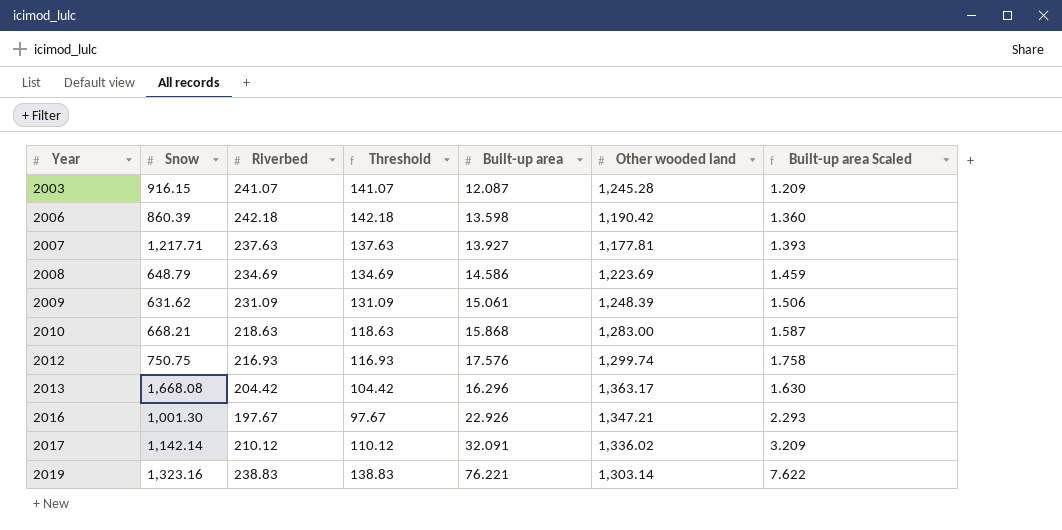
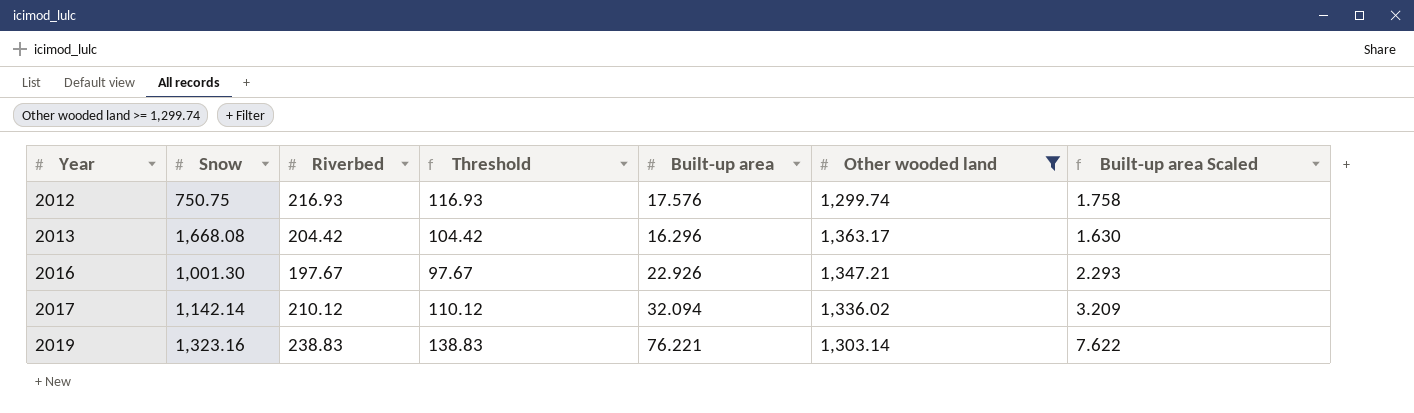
filter: none -> Other wooded land >= 1,299.74
2017 | Built-up area: 32.091 -> 32.094

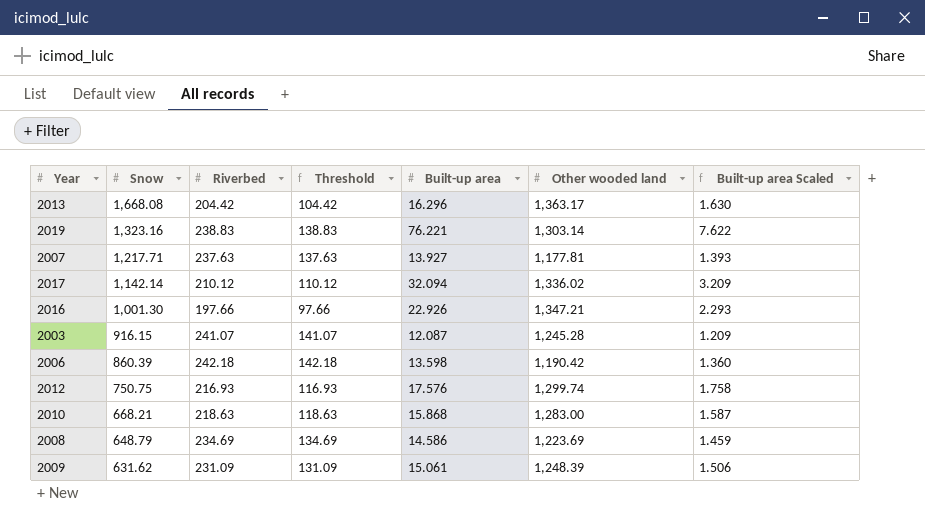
filter: Other wooded land >= 1,299.74 -> none
row order: Year ascending -> Snow descending
2016 | Riverbed: 197.67 -> 197.66
2016 | Threshold: 97.67 -> 97.66

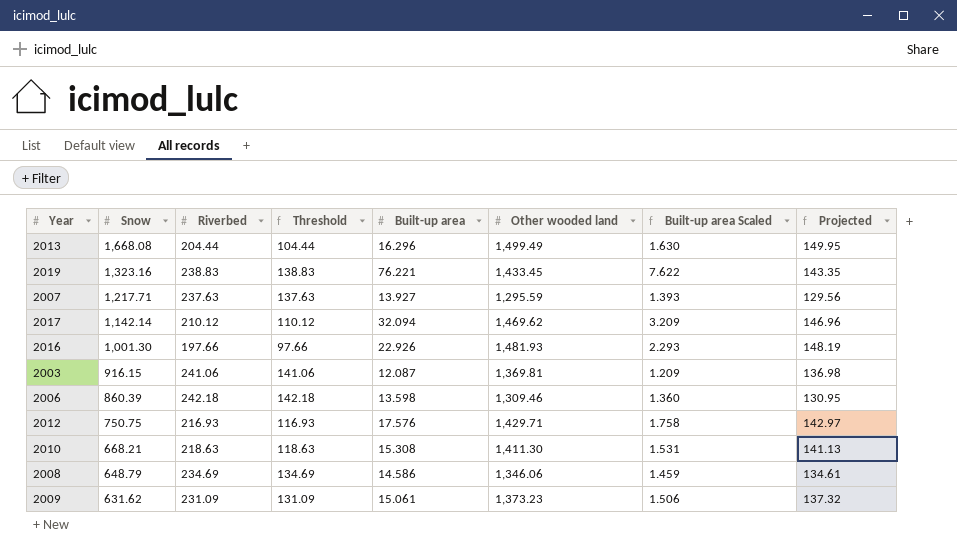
column Projected | formula: none -> [Other wooded land] * 0.1
2013 | Riverbed: 204.42 -> 204.44
2013 | Threshold: 104.42 -> 104.44
2013 | Other wooded land: 1,363.17 -> 1,499.49
2019 | Other wooded land: 1,303.14 -> 1,433.45
2007 | Other wooded land: 1,177.81 -> 1,295.59
2017 | Other wooded land: 1,336.02 -> 1,469.62
2016 | Other wooded land: 1,347.21 -> 1,481.93
2003 | Riverbed: 241.07 -> 241.06
2003 | Threshold: 141.07 -> 141.06
2003 | Other wooded land: 1,245.28 -> 1,369.81
2006 | Other wooded land: 1,190.42 -> 1,309.46
2012 | Other wooded land: 1,299.74 -> 1,429.71
2010 | Built-up area: 15.868 -> 15.308
2010 | Other wooded land: 1,283.00 -> 1,411.30
2010 | Built-up area Scaled: 1.587 -> 1.531
2008 | Other wooded land: 1,223.69 -> 1,346.06
2009 | Other wooded land: 1,248.39 -> 1,373.23

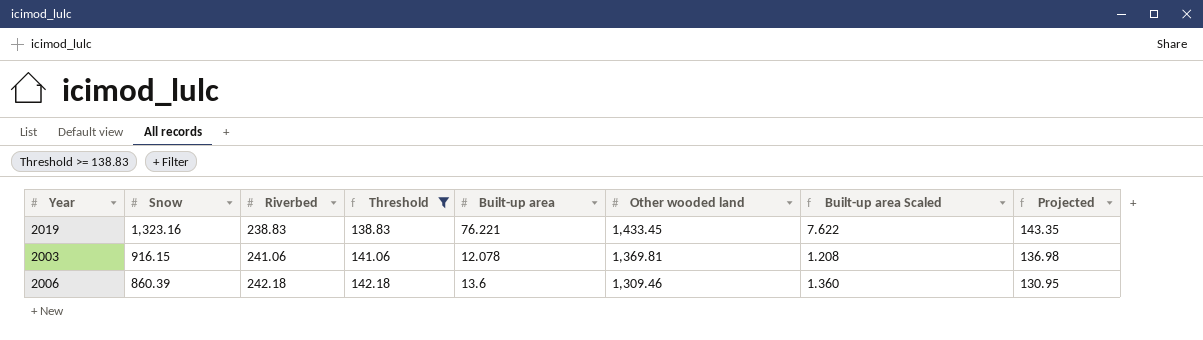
filter: none -> Threshold >= 138.83
2003 | Built-up area: 12.087 -> 12.078
2003 | Built-up area Scaled: 1.209 -> 1.208
2006 | Built-up area: 13.598 -> 13.6

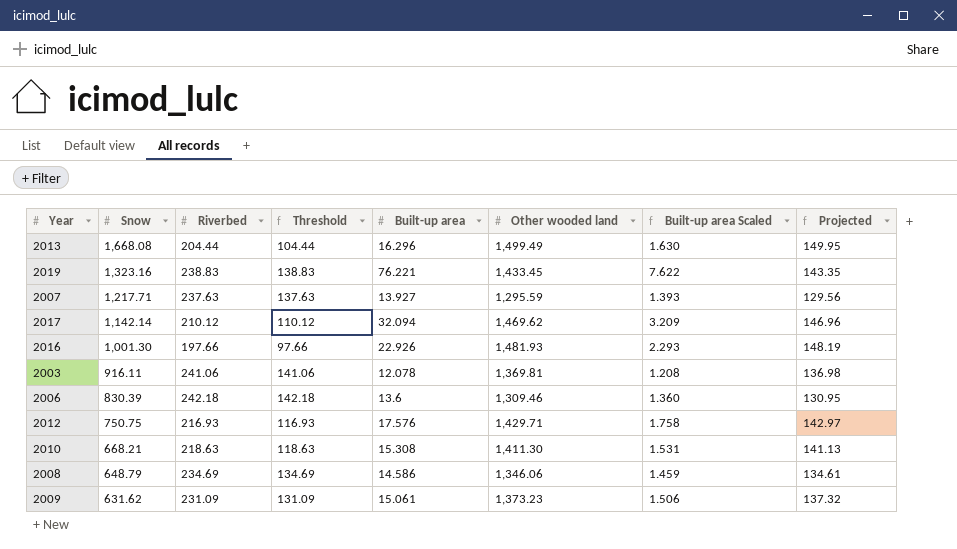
filter: Threshold >= 138.83 -> none
2003 | Snow: 916.15 -> 916.11
2006 | Snow: 860.39 -> 830.39

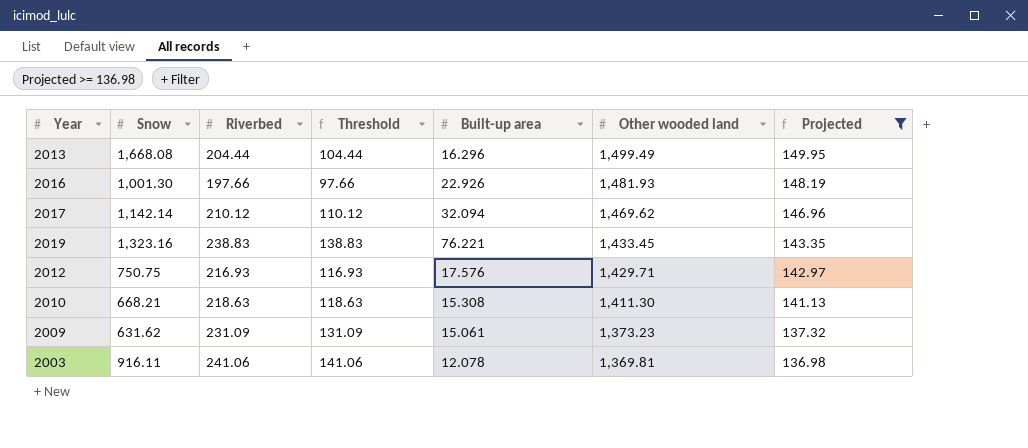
filter: none -> Projected >= 136.98
row order: Snow descending -> Other wooded land descending
column Built-up area Scaled | formula: [Built-up area] * 0.1 -> none

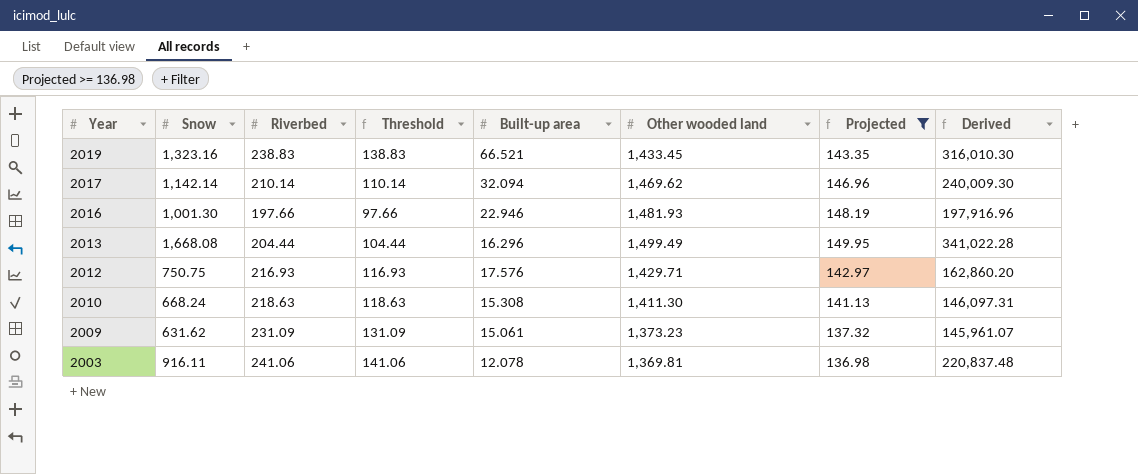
row order: Other wooded land descending -> Year descending
column Derived | formula: none -> [Snow] * [Riverbed]
2019 | Built-up area: 76.221 -> 66.521
2017 | Riverbed: 210.12 -> 210.14
2017 | Threshold: 110.12 -> 110.14
2016 | Built-up area: 22.926 -> 22.946
2010 | Snow: 668.21 -> 668.24

